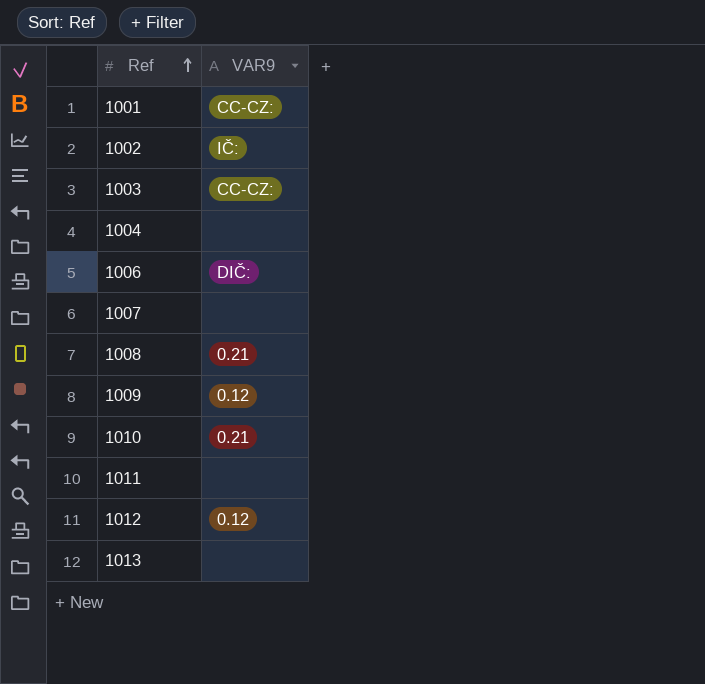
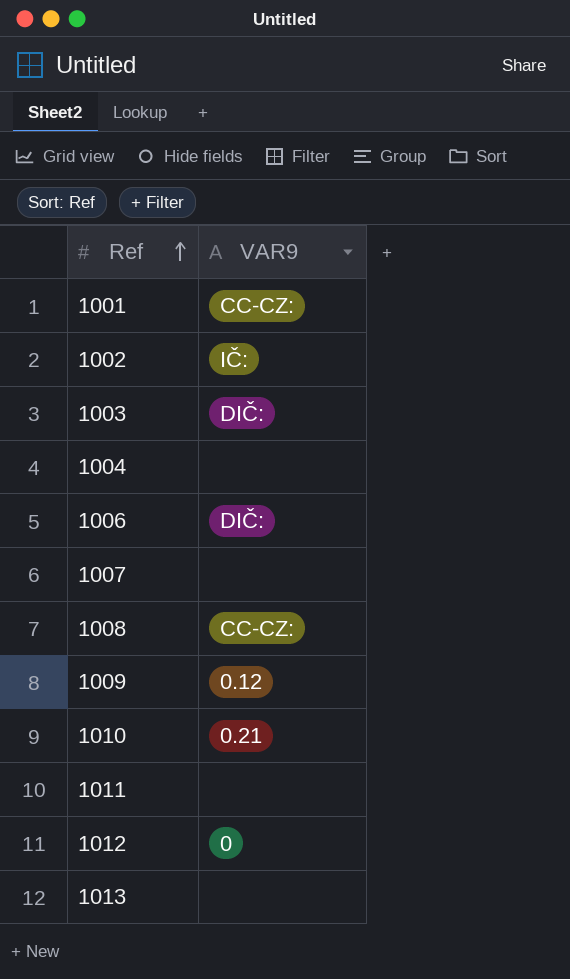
1003 | VAR9: CC-CZ: -> DIČ:
1008 | VAR9: 0.21 -> CC-CZ:
1012 | VAR9: 0.12 -> 0

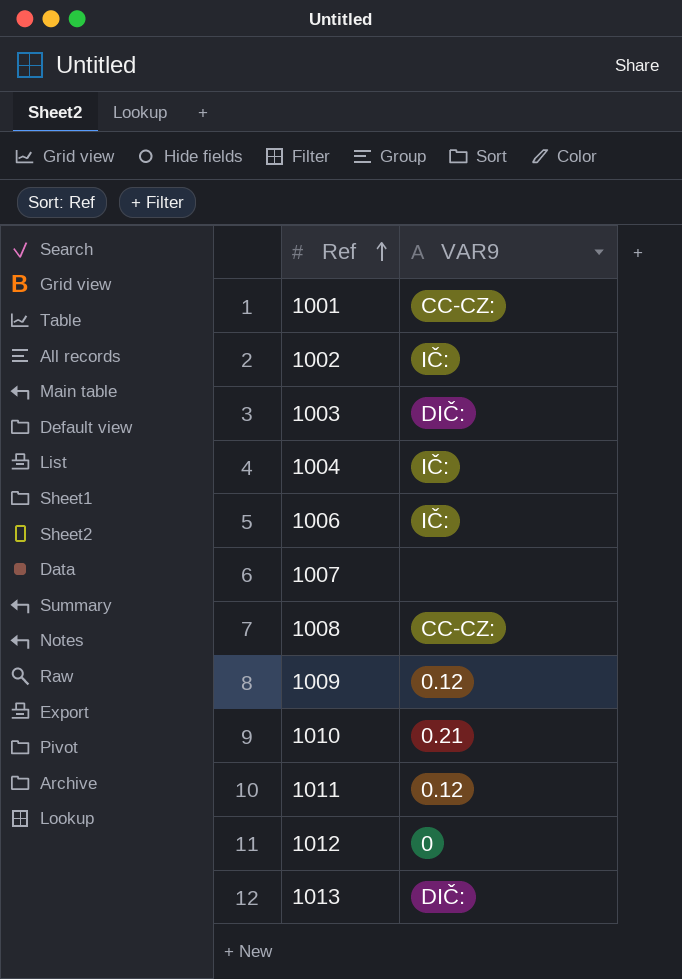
1004 | VAR9: none -> IČ:
1006 | VAR9: DIČ: -> IČ:
1011 | VAR9: none -> 0.12
1013 | VAR9: none -> DIČ:

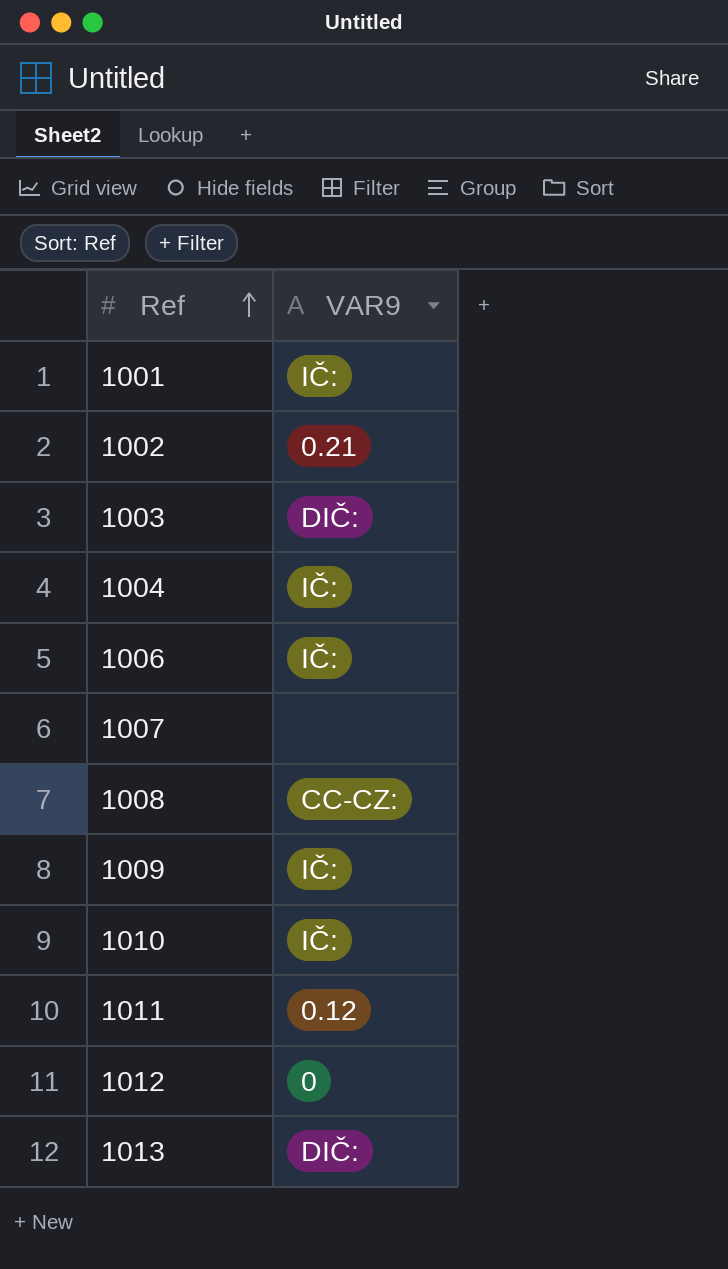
1001 | VAR9: CC-CZ: -> IČ:
1002 | VAR9: IČ: -> 0.21
1009 | VAR9: 0.12 -> IČ:
1010 | VAR9: 0.21 -> IČ:

